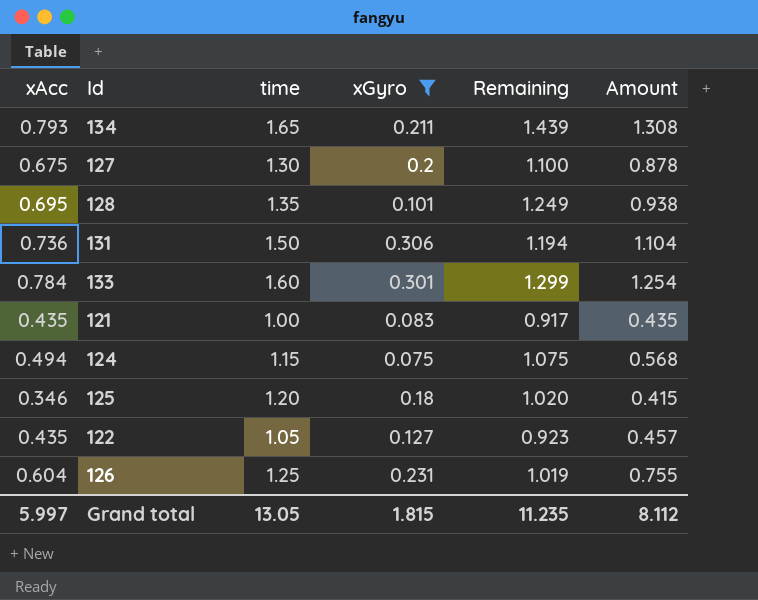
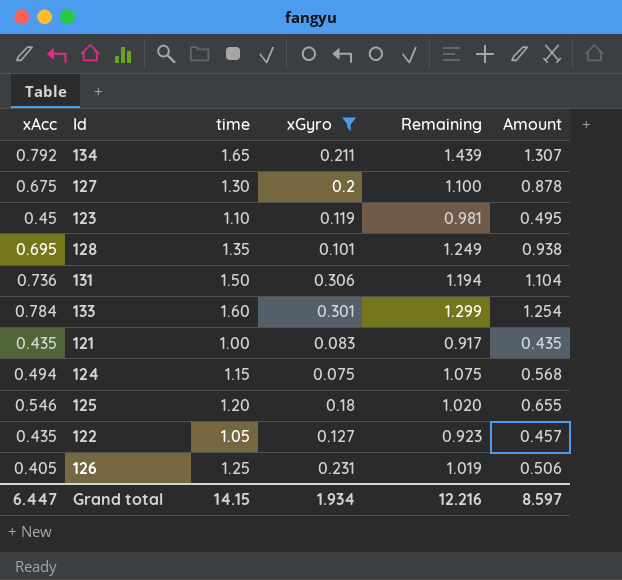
134 | xAcc: 0.793 -> 0.792
134 | Amount: 1.308 -> 1.307
row 123: none -> 0.45 | 1.10 | 0.119 | 0.981 | 0.495
125 | xAcc: 0.346 -> 0.546
125 | Amount: 0.415 -> 0.655
126 | xAcc: 0.604 -> 0.405
126 | Amount: 0.755 -> 0.506
Grand total | xAcc: 5.997 -> 6.447
Grand total | time: 13.05 -> 14.15
Grand total | xGyro: 1.815 -> 1.934
Grand total | Remaining: 11.235 -> 12.216
Grand total | Amount: 8.112 -> 8.597

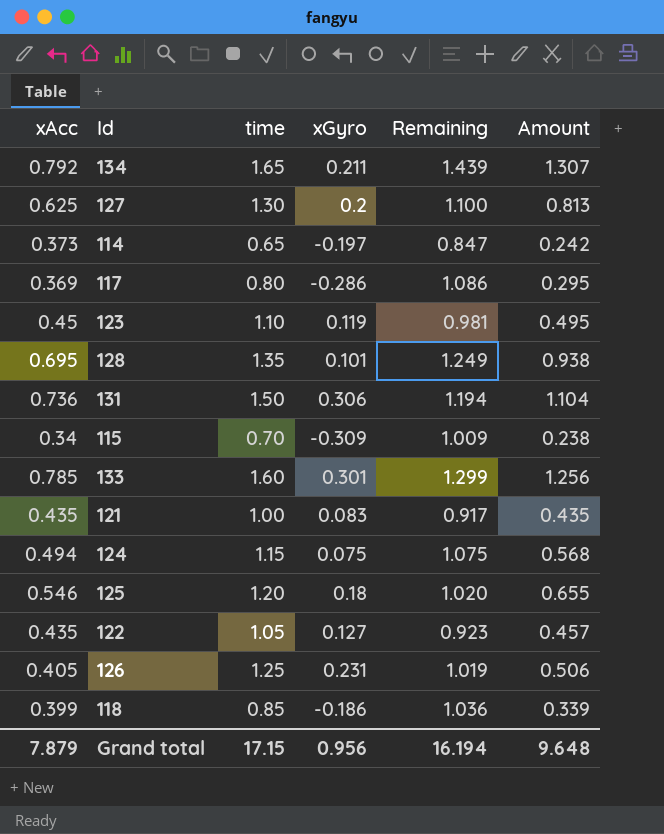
filter: xGyro >= 0.075 -> none
127 | xAcc: 0.675 -> 0.625
127 | Amount: 0.878 -> 0.813
133 | xAcc: 0.784 -> 0.785
133 | Amount: 1.254 -> 1.256
Grand total | xAcc: 6.447 -> 7.879
Grand total | time: 14.15 -> 17.15
Grand total | xGyro: 1.934 -> 0.956
Grand total | Remaining: 12.216 -> 16.194
Grand total | Amount: 8.597 -> 9.648

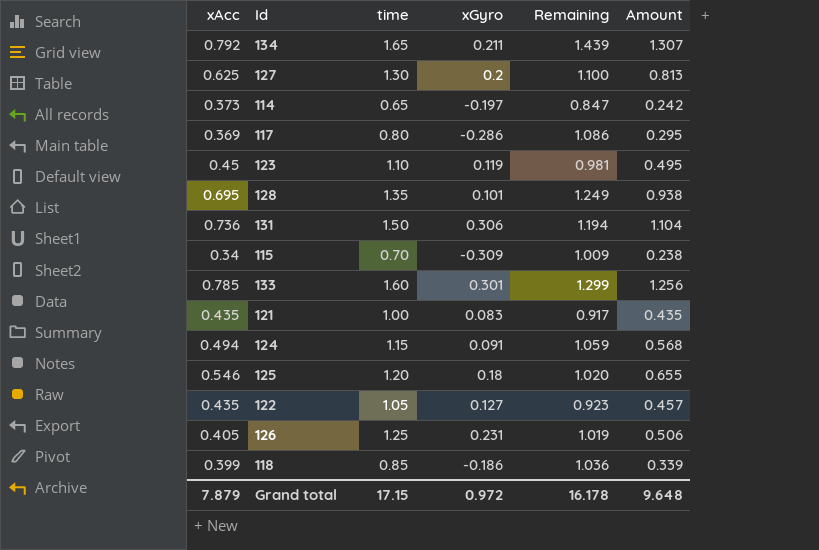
124 | xGyro: 0.075 -> 0.091
124 | Remaining: 1.075 -> 1.059
Grand total | xGyro: 0.956 -> 0.972
Grand total | Remaining: 16.194 -> 16.178

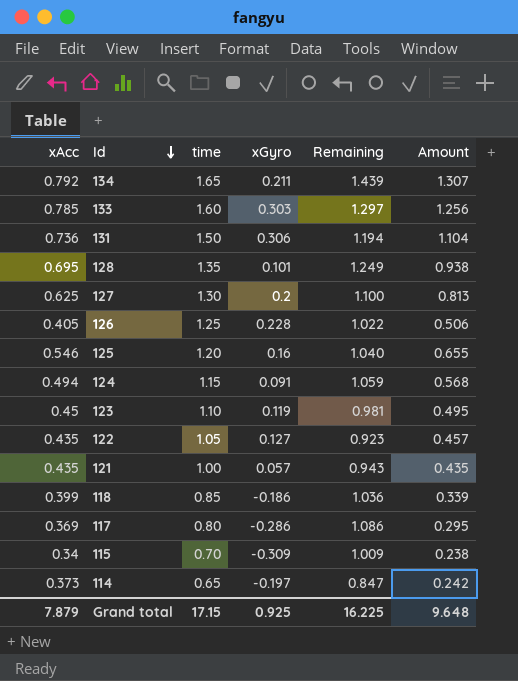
row order: none -> Id descending
133 | xGyro: 0.301 -> 0.303
133 | Remaining: 1.299 -> 1.297
126 | xGyro: 0.231 -> 0.228
126 | Remaining: 1.019 -> 1.022
125 | xGyro: 0.18 -> 0.16
125 | Remaining: 1.020 -> 1.040
121 | xGyro: 0.083 -> 0.057
121 | Remaining: 0.917 -> 0.943
Grand total | xGyro: 0.972 -> 0.925
Grand total | Remaining: 16.178 -> 16.225

